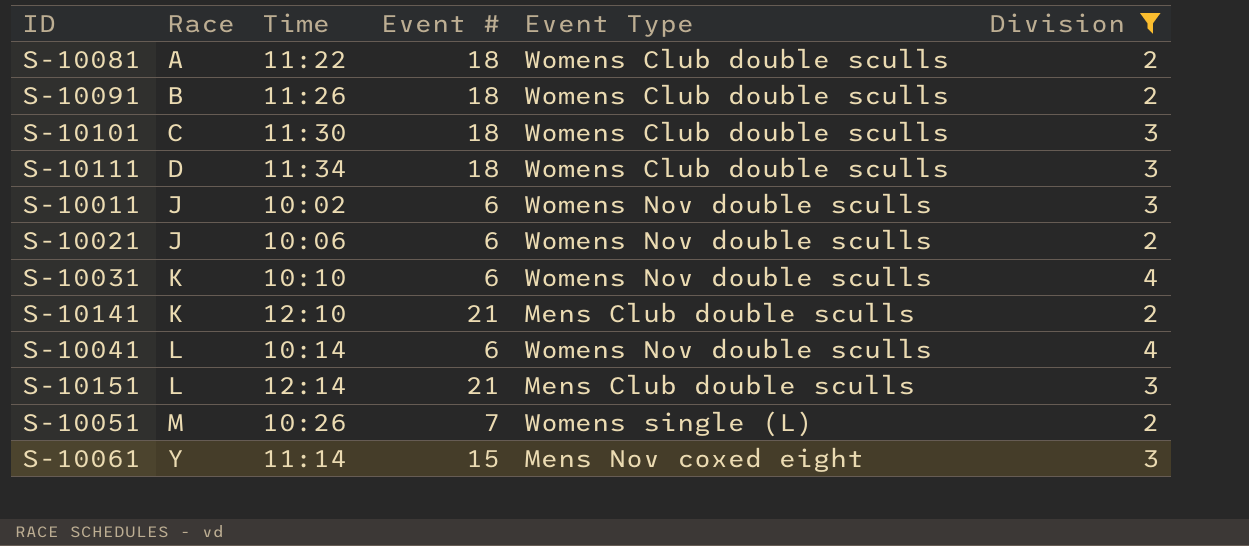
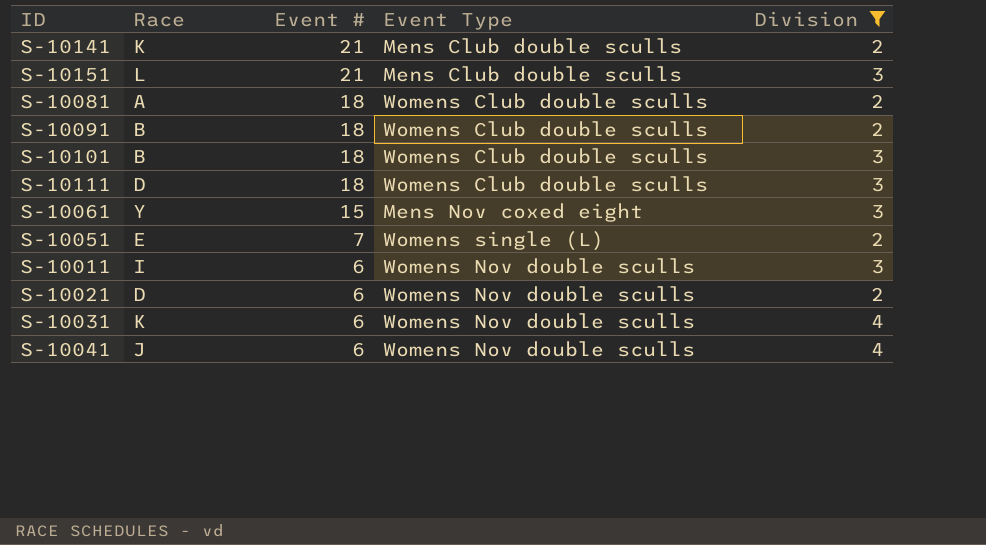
row order: Race ascending -> Event # descending
column Time | position: 3 -> none
S-10101 | Race: C -> B
S-10051 | Race: M -> E
S-10011 | Race: J -> I
S-10021 | Race: J -> D
S-10041 | Race: L -> J

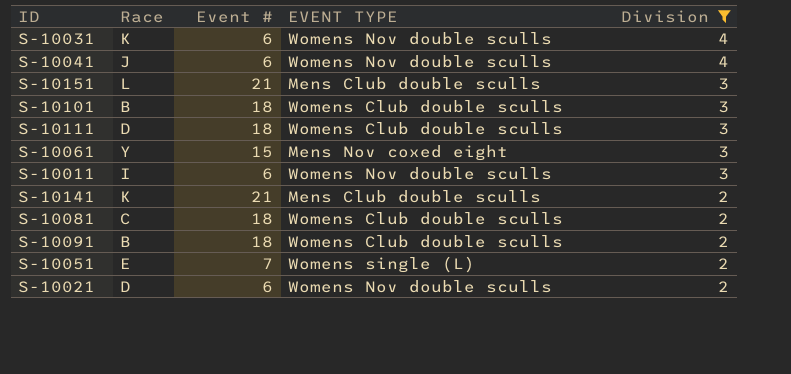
row order: Event # descending -> Division descending
column name: Event Type -> EVENT TYPE
S-10081 | Race: A -> C

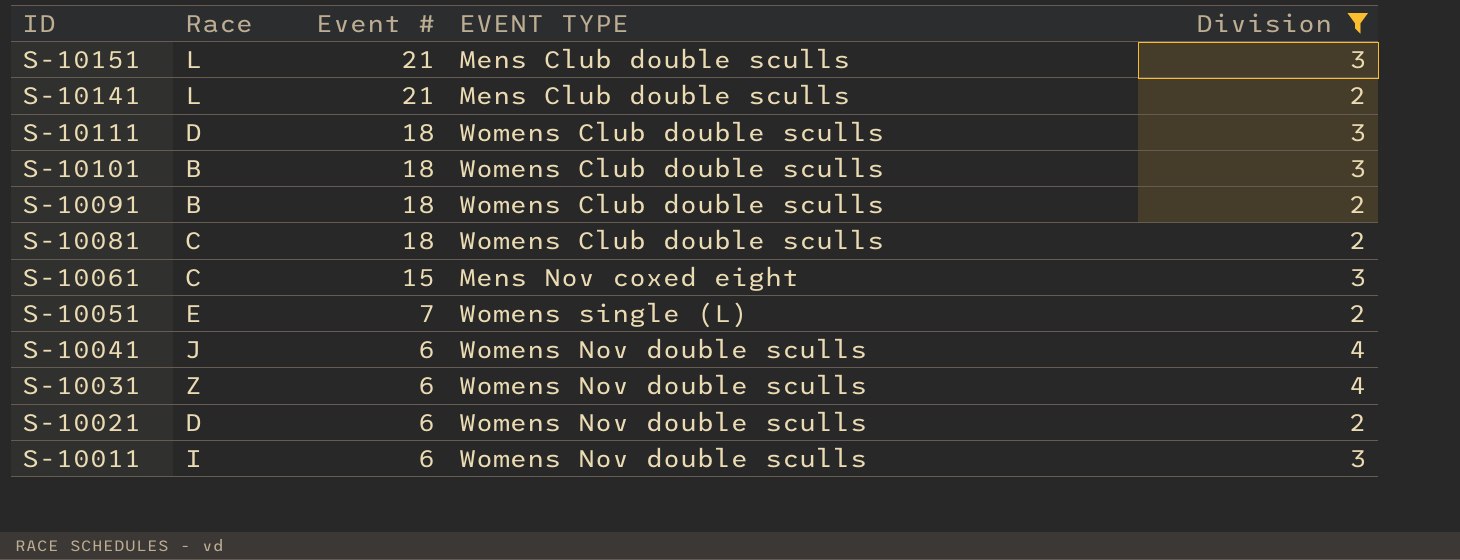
row order: Division descending -> ID descending
S-10141 | Race: K -> L
S-10061 | Race: Y -> C
S-10031 | Race: K -> Z

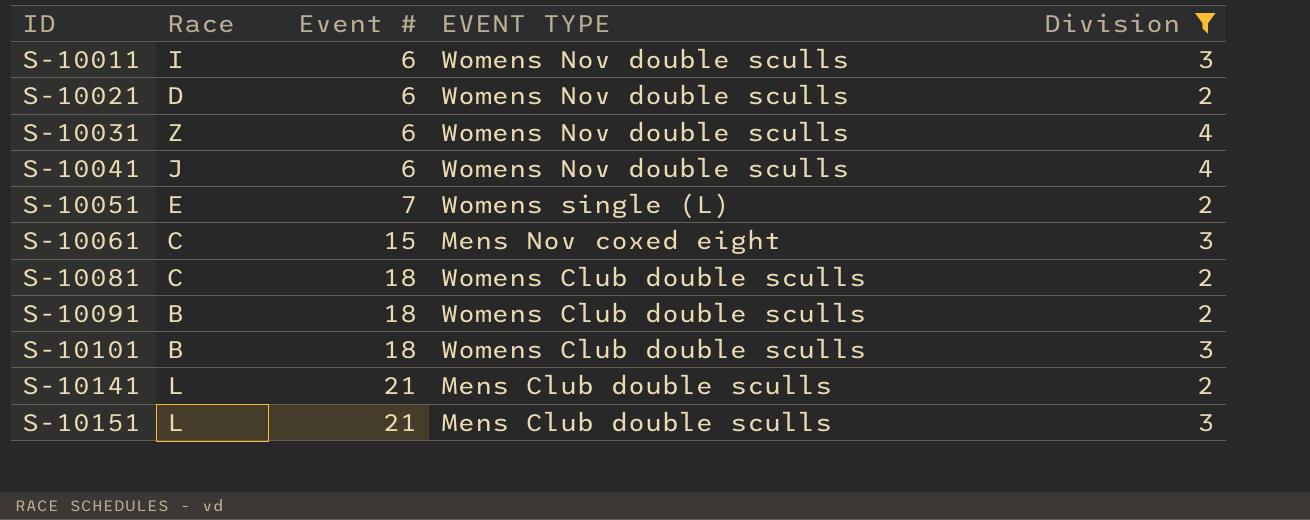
row order: ID descending -> ID ascending
row S-10111: D | 18 | Womens Club double sculls | 3 -> none

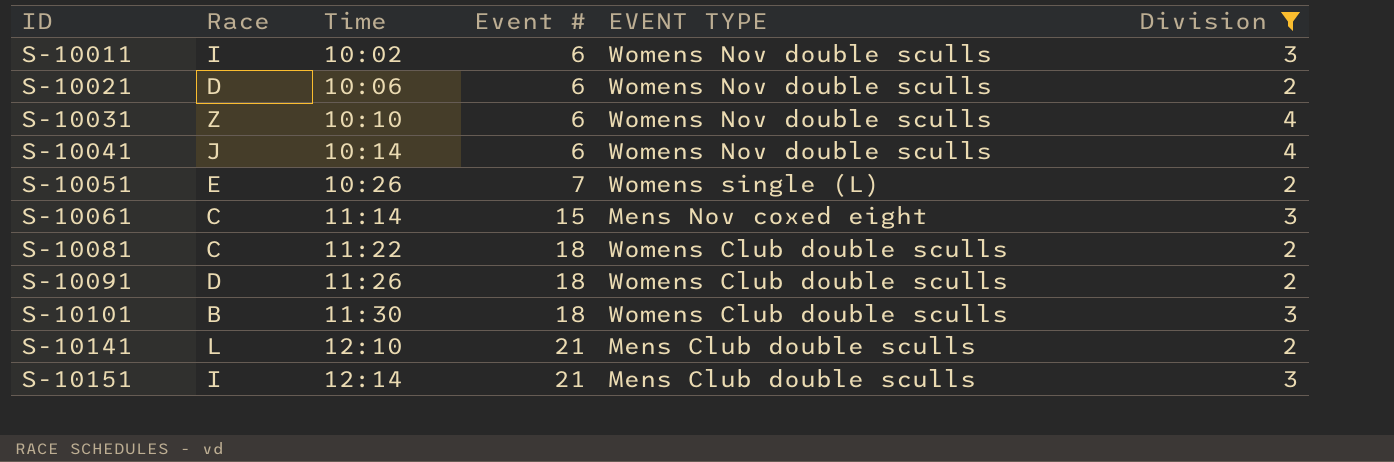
column Time | position: none -> 3
S-10091 | Race: B -> D
S-10151 | Race: L -> I

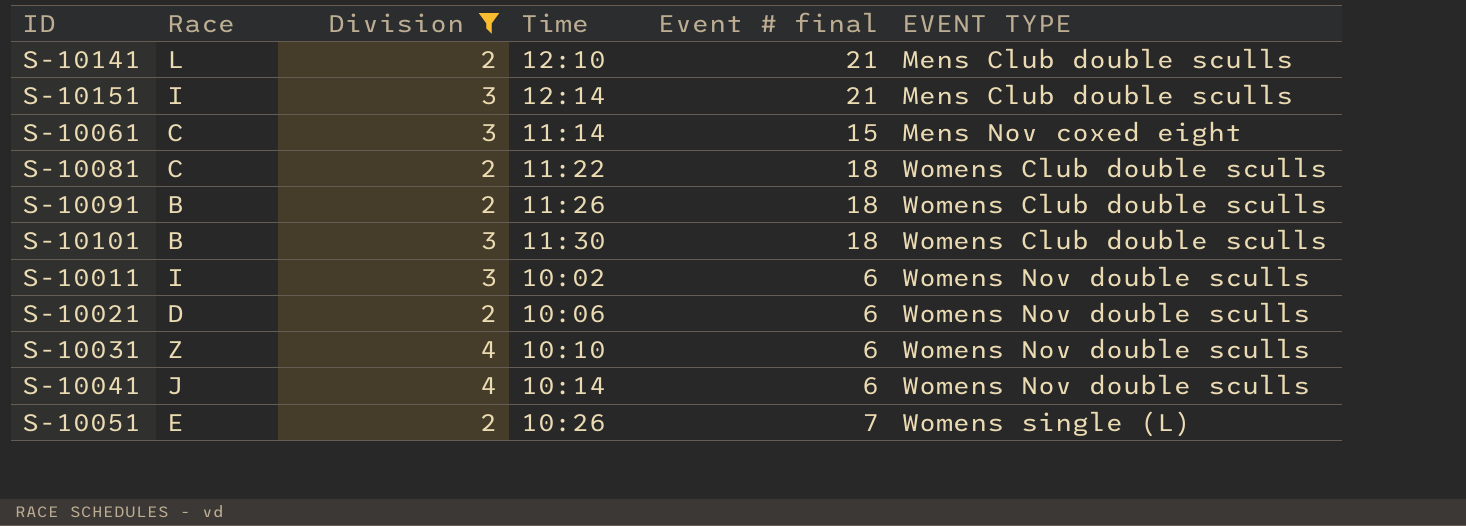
row order: ID ascending -> EVENT TYPE ascending
column Division | position: 6 -> 3
column name: Event # -> Event # final
S-10091 | Race: D -> B

